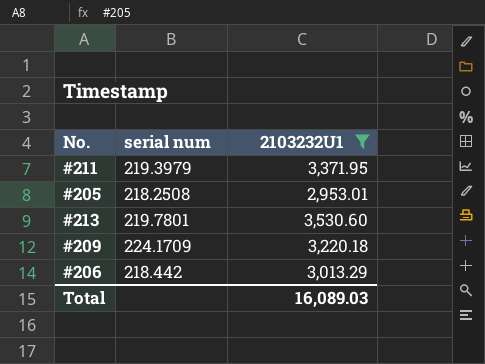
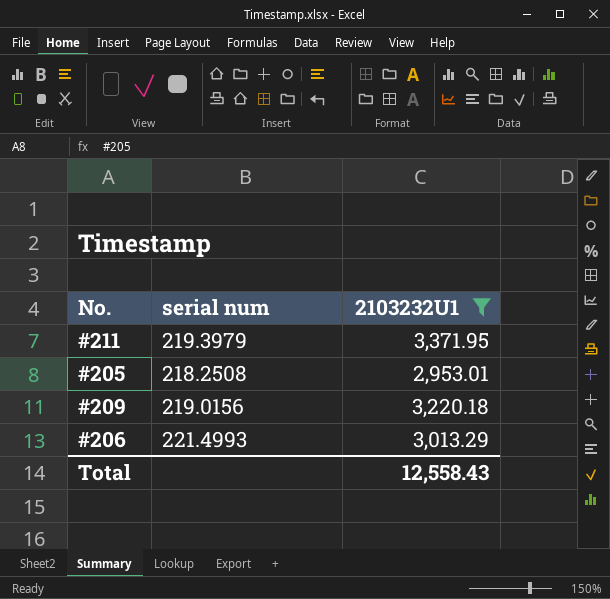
row #213: 219.7801 | 3,530.60 -> none
#209 | serial num: 224.1709 -> 219.0156
#206 | serial num: 218.442 -> 221.4993
Total | 2103232U1: 16,089.03 -> 12,558.43

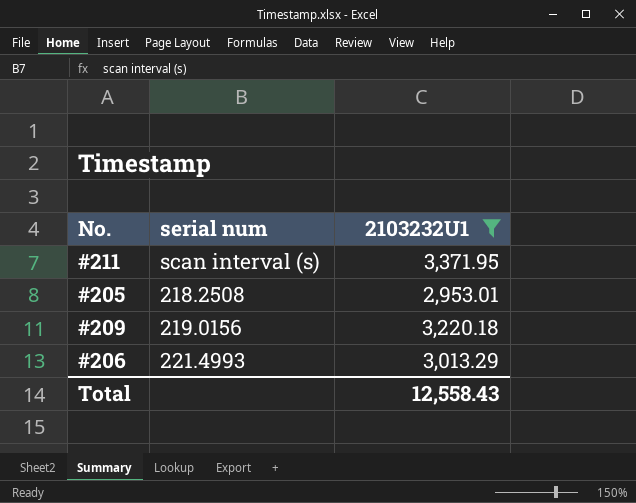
#211 | serial num: 219.3979 -> scan interval (s)

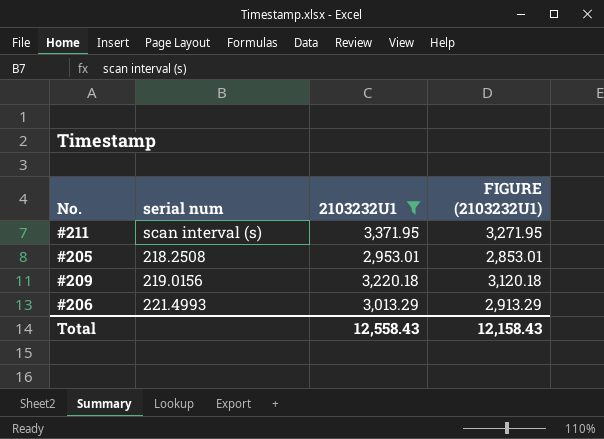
column FIGURE (2103232U1) | formula: none -> [2103232U1] - 100

